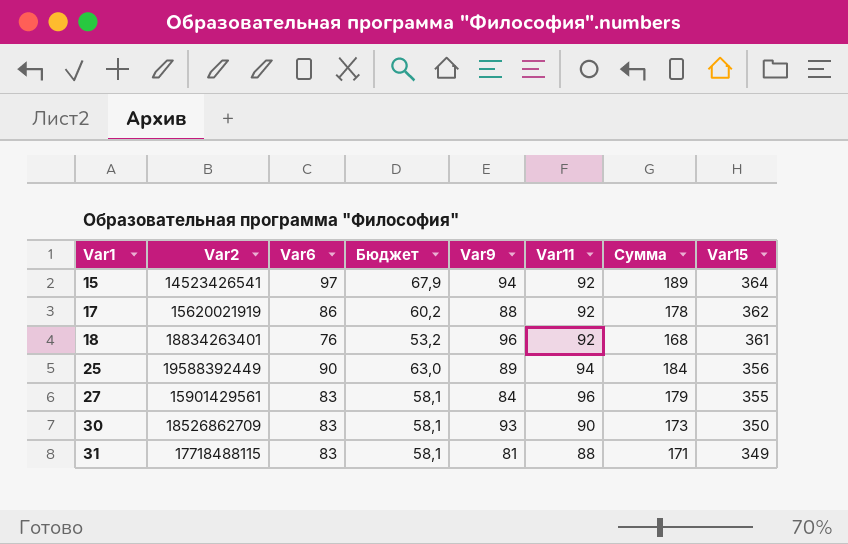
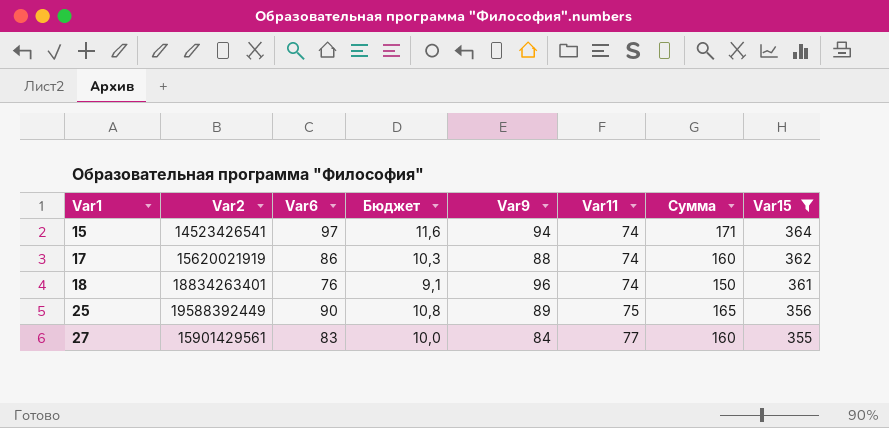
filter: none -> Var15 >= 355
column Бюджет | formula: [Var6] * 0,7 -> [Var6] * 0,12
15 | Var11: 92 -> 74
15 | Сумма: 189 -> 171
17 | Var11: 92 -> 74
17 | Сумма: 178 -> 160
18 | Var11: 92 -> 74
18 | Сумма: 168 -> 150
25 | Var11: 94 -> 75
25 | Сумма: 184 -> 165
27 | Var11: 96 -> 77
27 | Сумма: 179 -> 160

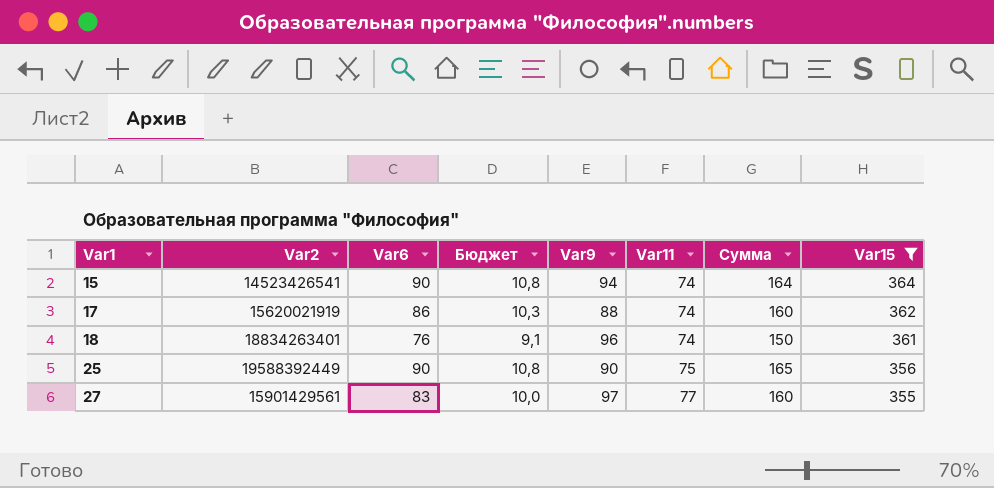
15 | Var6: 97 -> 90
15 | Бюджет: 11,6 -> 10,8
15 | Сумма: 171 -> 164
25 | Var9: 89 -> 90
27 | Var9: 84 -> 97

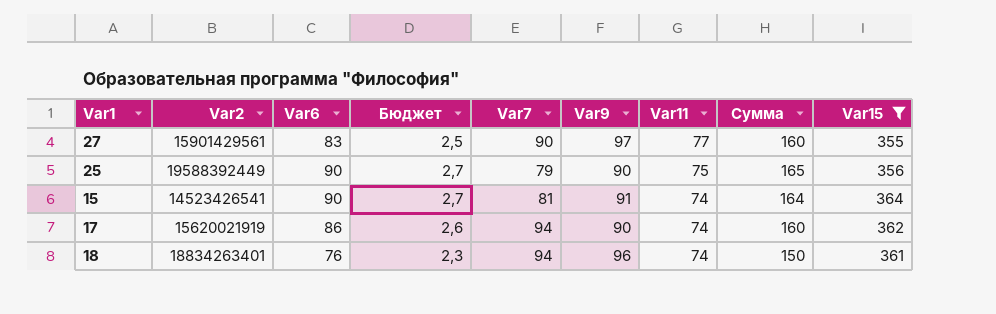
row order: Var1 ascending -> Var11 descending
column Бюджет | formula: [Var6] * 0,12 -> [Var6] * 0,03
column Var7 | position: none -> 5
15 | Var9: 94 -> 91
17 | Var9: 88 -> 90

